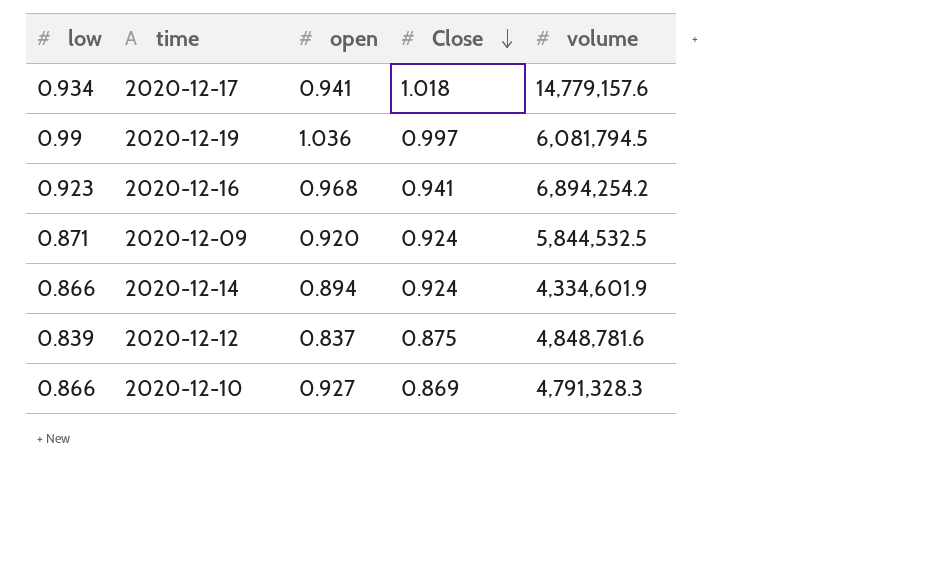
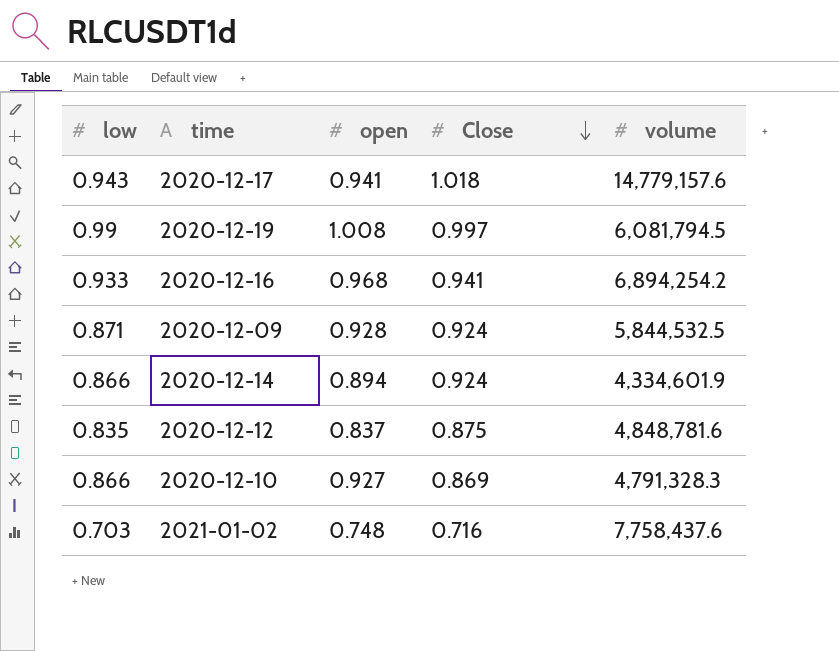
2020-12-17 | low: 0.934 -> 0.943
2020-12-19 | open: 1.036 -> 1.008
2020-12-16 | low: 0.923 -> 0.933
2020-12-09 | open: 0.920 -> 0.928
2020-12-12 | low: 0.839 -> 0.835
row 2021-01-02: none -> 0.703 | 0.748 | 0.716 | 7,758,437.6

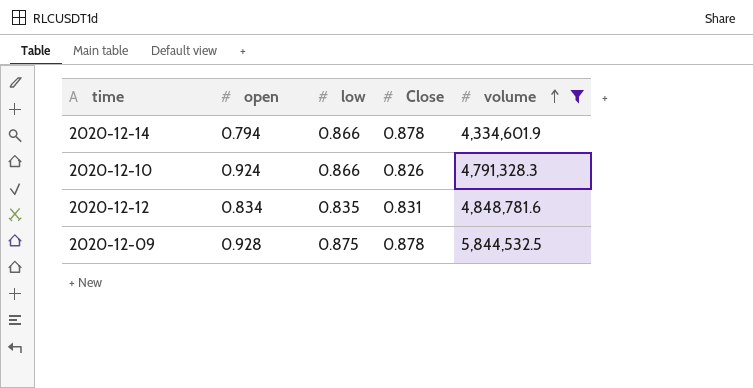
filter: none -> volume <= 5,844,532.5
row order: Close descending -> volume ascending
column low | position: 1 -> 3
2020-12-14 | open: 0.894 -> 0.794
2020-12-14 | Close: 0.924 -> 0.878
2020-12-10 | open: 0.927 -> 0.924
2020-12-10 | Close: 0.869 -> 0.826
2020-12-12 | open: 0.837 -> 0.834
2020-12-12 | Close: 0.875 -> 0.831
2020-12-09 | low: 0.871 -> 0.875
2020-12-09 | Close: 0.924 -> 0.878

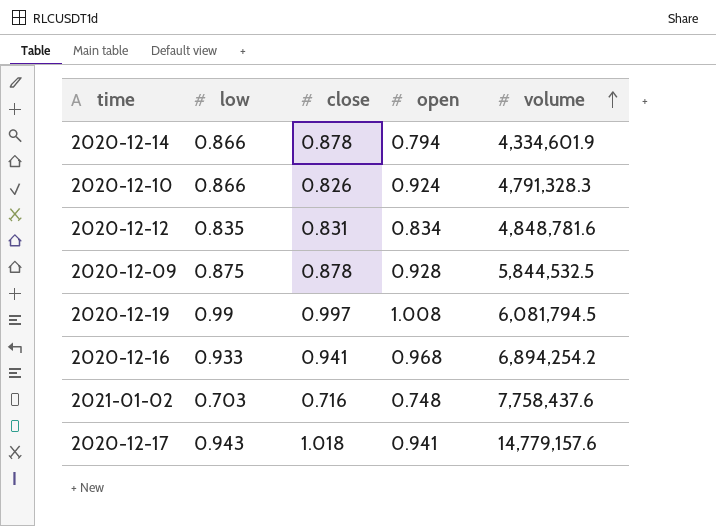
filter: volume <= 5,844,532.5 -> none
column name: Close -> close
column open | position: 2 -> 4

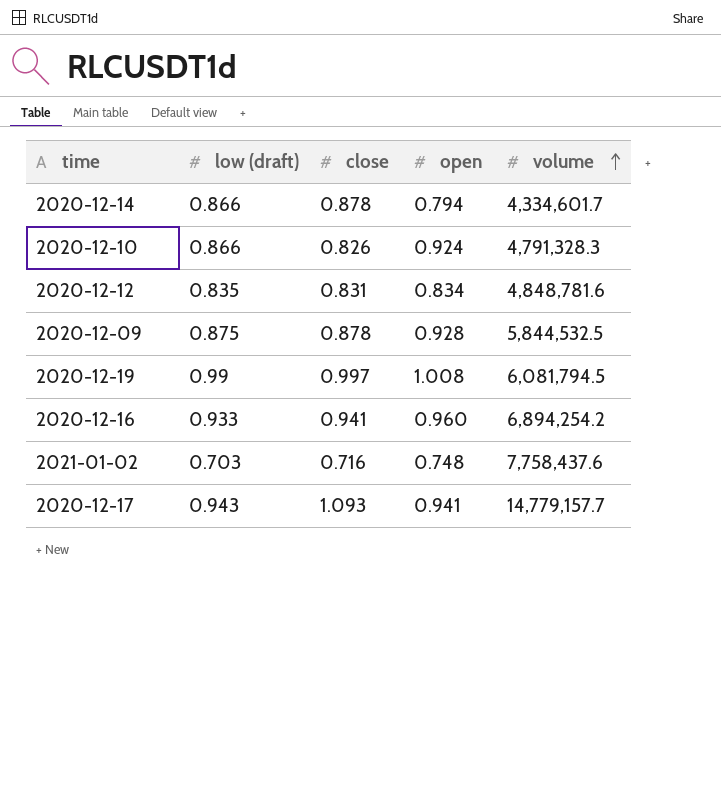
column name: low -> low (draft)
2020-12-14 | volume: 4,334,601.9 -> 4,334,601.7
2020-12-16 | open: 0.968 -> 0.960
2020-12-17 | close: 1.018 -> 1.093
2020-12-17 | volume: 14,779,157.6 -> 14,779,157.7

